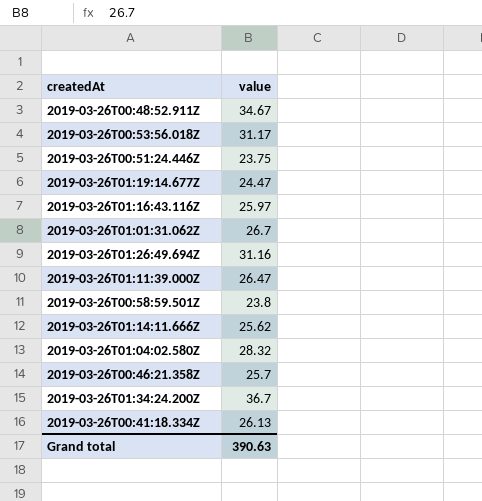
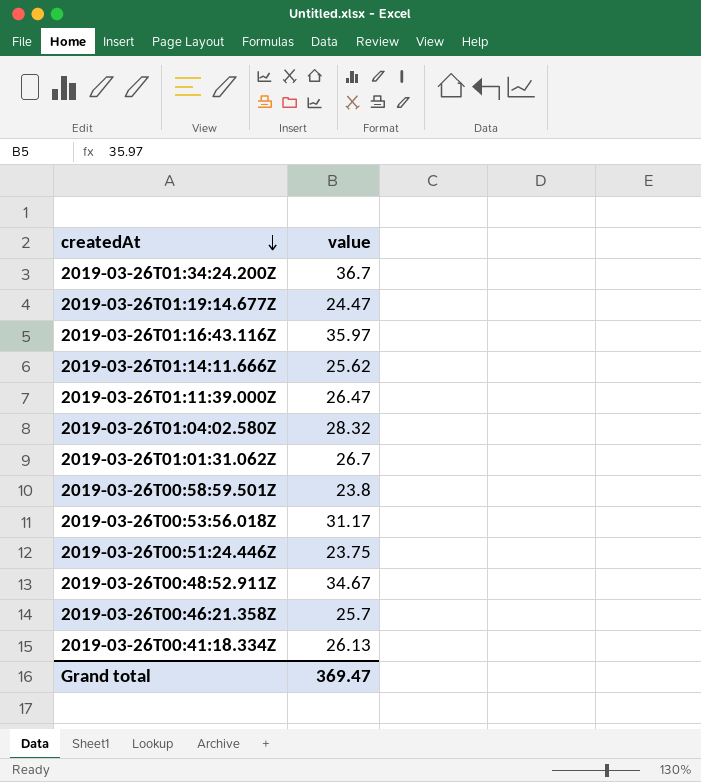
row order: none -> createdAt descending
row 2019-03-26T01:26:49.694Z: 31.16 -> none
2019-03-26T01:16:43.116Z | value: 25.97 -> 35.97
Grand total | value: 390.63 -> 369.47

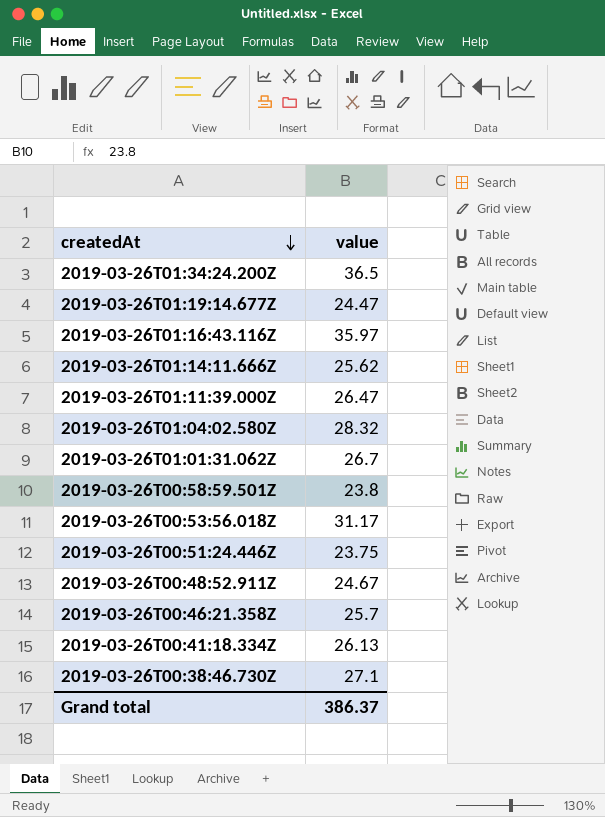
2019-03-26T01:34:24.200Z | value: 36.7 -> 36.5
2019-03-26T00:48:52.911Z | value: 34.67 -> 24.67
row 2019-03-26T00:38:46.730Z: none -> 27.1
Grand total | value: 369.47 -> 386.37

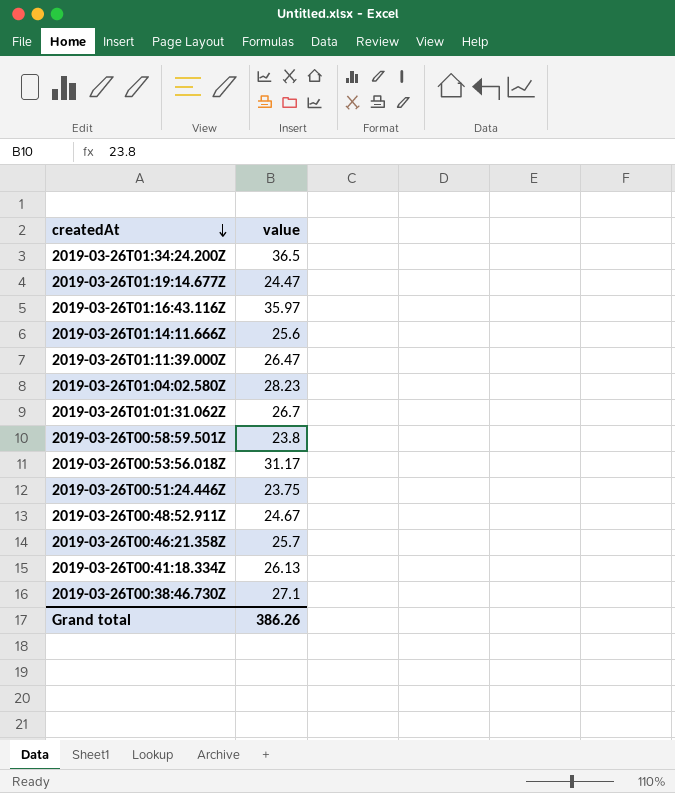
2019-03-26T01:14:11.666Z | value: 25.62 -> 25.6
2019-03-26T01:04:02.580Z | value: 28.32 -> 28.23
Grand total | value: 386.37 -> 386.26

